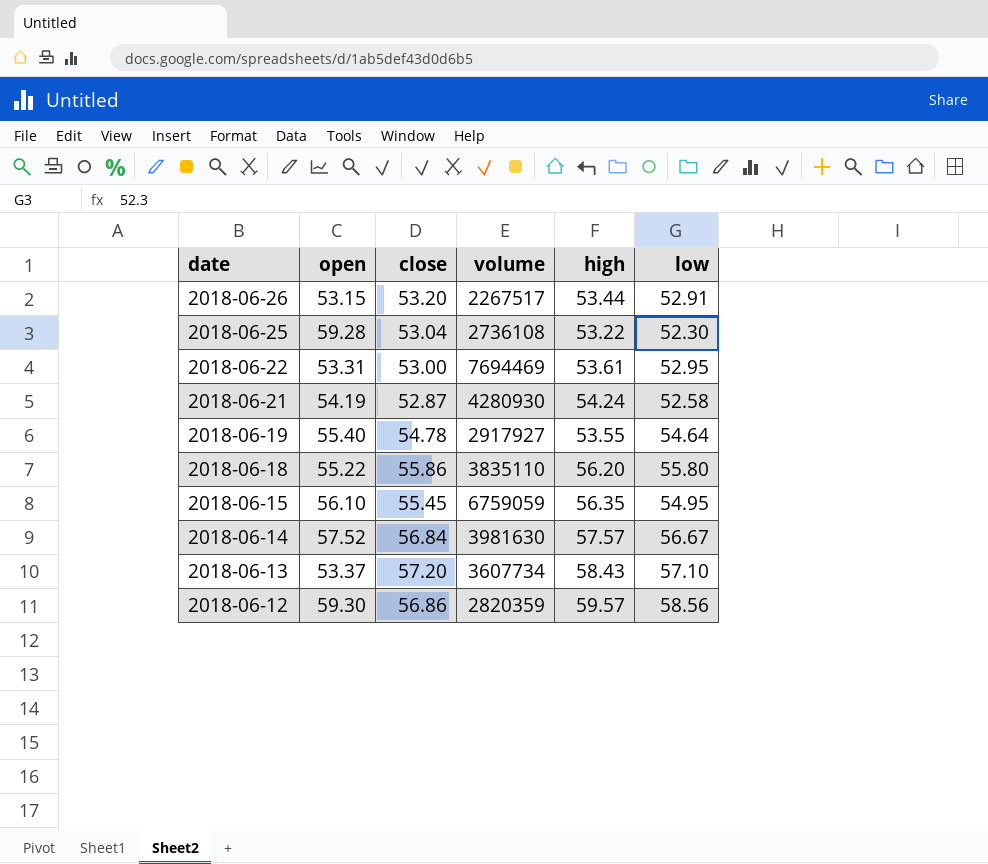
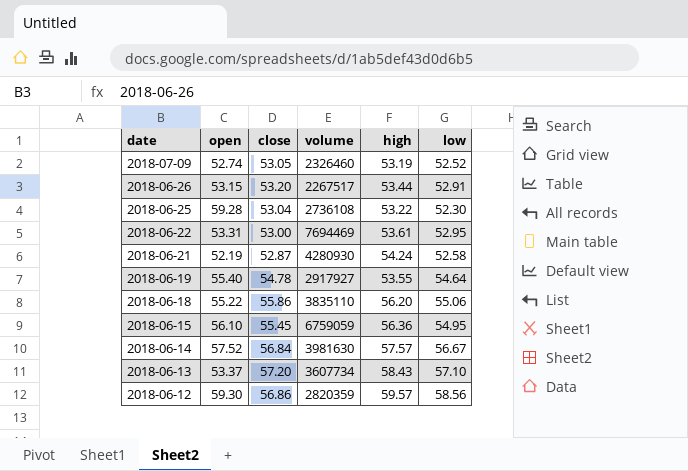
row 2018-07-09: none -> 52.74 | 53.05 | 2326460 | 53.19 | 52.52
2018-06-21 | open: 54.19 -> 52.19
2018-06-18 | low: 55.80 -> 55.06
2018-06-15 | high: 56.35 -> 56.36

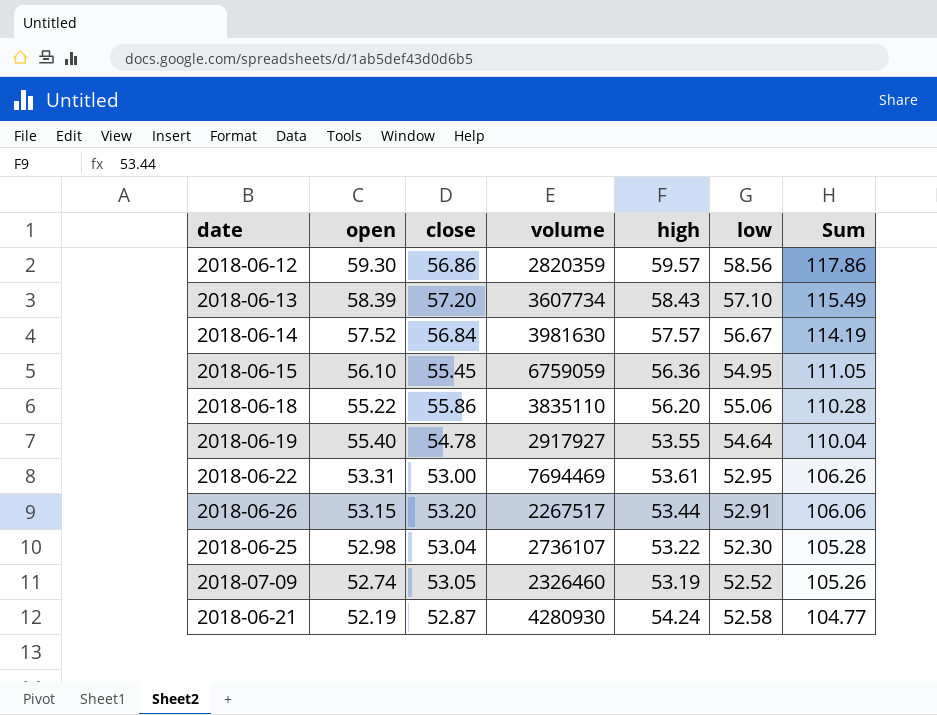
row order: date descending -> Sum descending
column Sum | formula: none -> [open] + [low]
2018-06-13 | open: 53.37 -> 58.39
2018-06-25 | open: 59.28 -> 52.98
2018-06-25 | volume: 2736108 -> 2736107

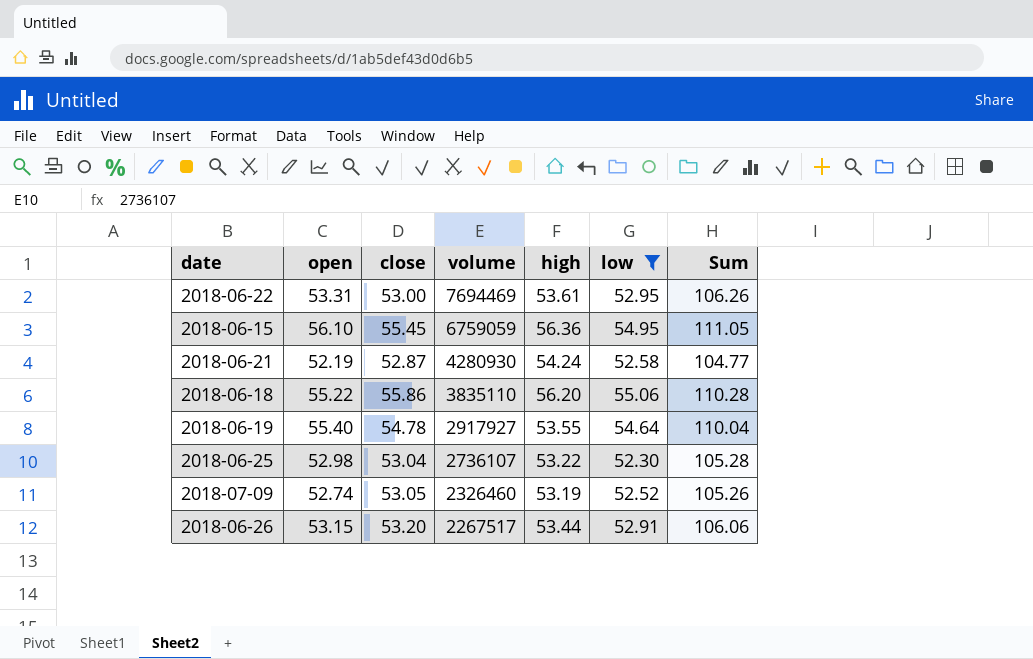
filter: none -> low <= 55.06
row order: Sum descending -> volume descending

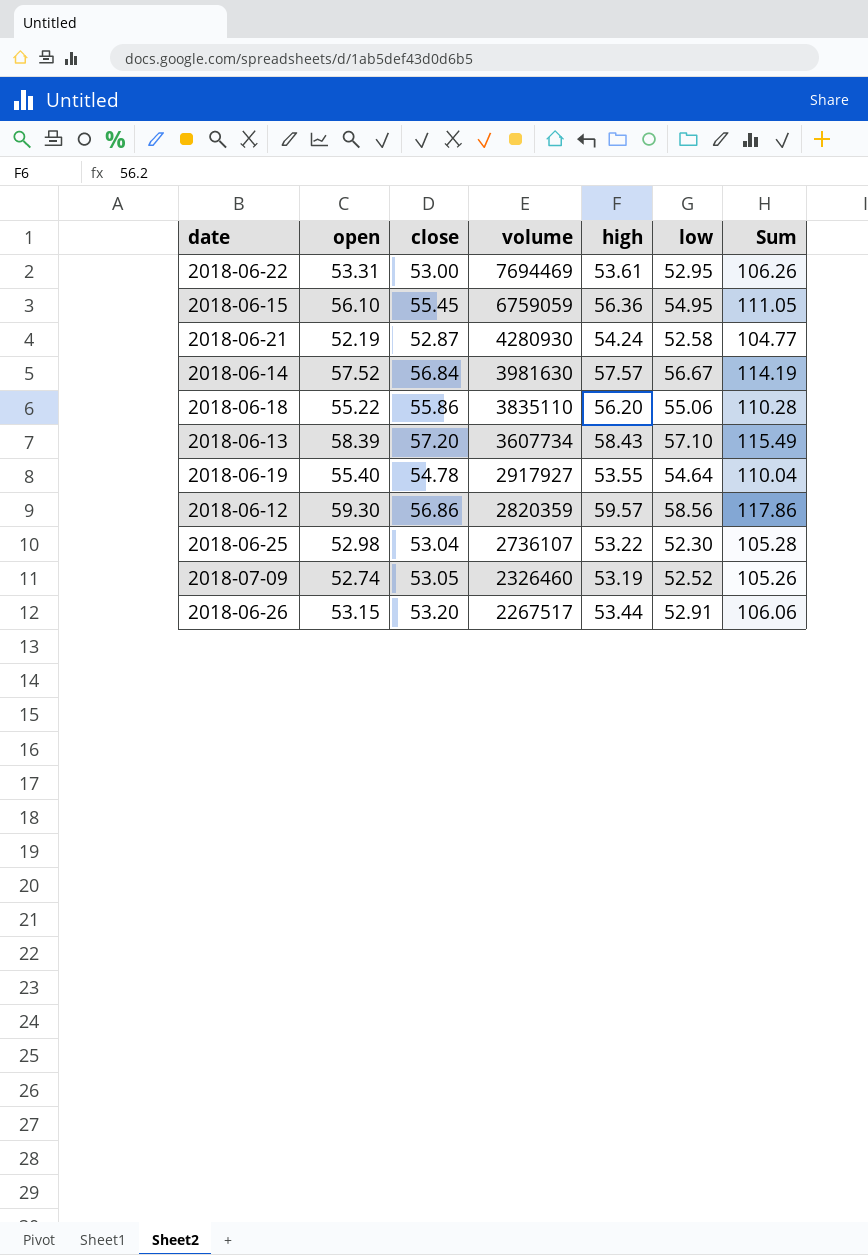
filter: low <= 55.06 -> none

